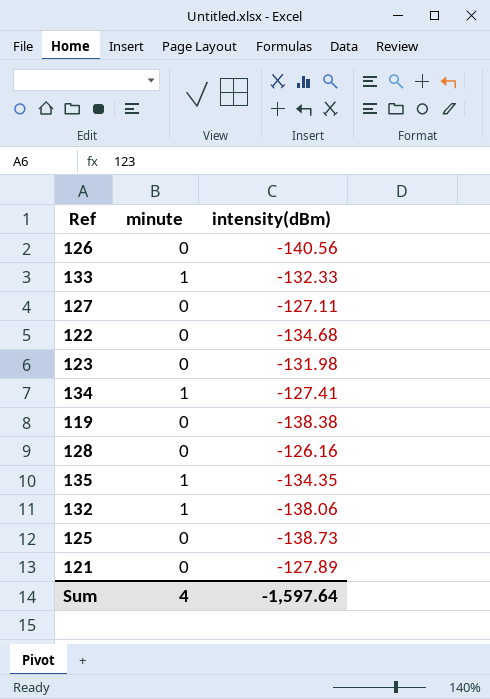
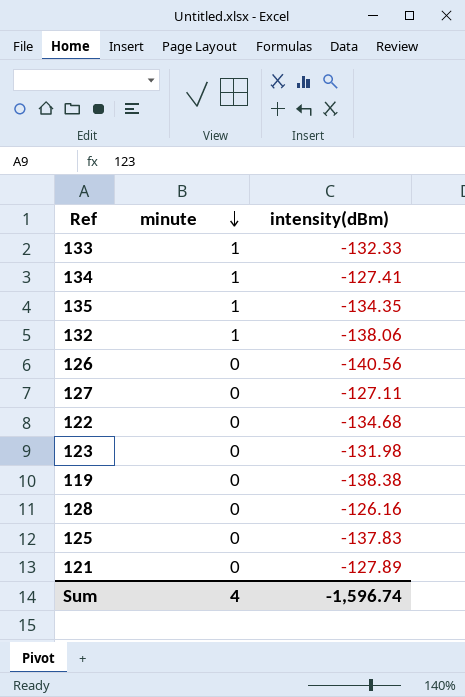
row order: none -> minute descending
125 | intensity(dBm): -138.73 -> -137.83
Sum | intensity(dBm): -1,597.64 -> -1,596.74

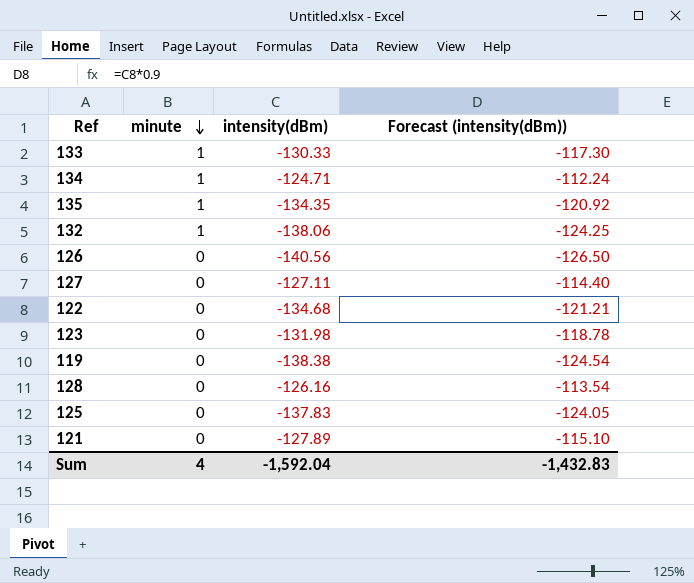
column Forecast (intensity(dBm)) | formula: none -> [intensity(dBm)] * 0.9
133 | intensity(dBm): -132.33 -> -130.33
134 | intensity(dBm): -127.41 -> -124.71
Sum | intensity(dBm): -1,596.74 -> -1,592.04

